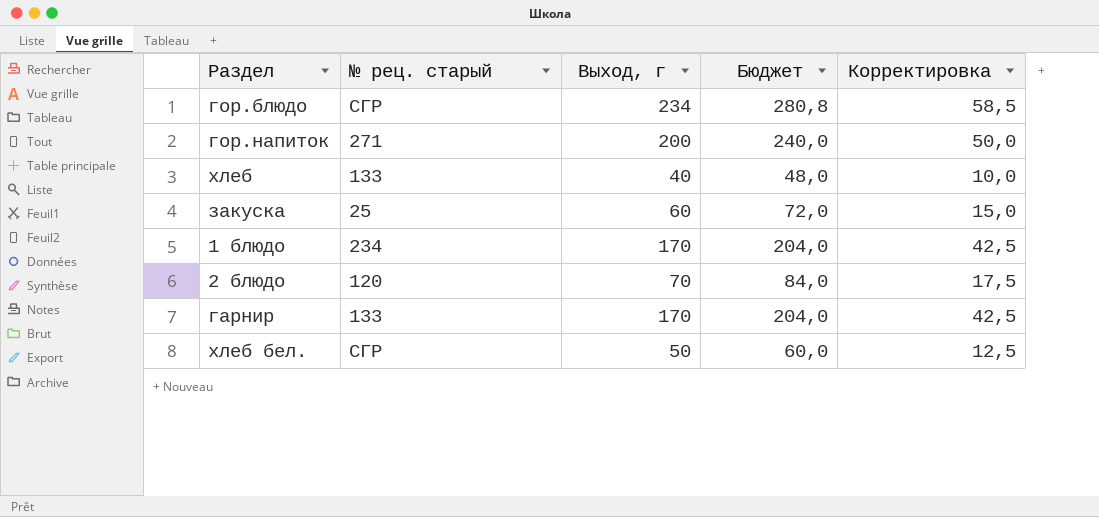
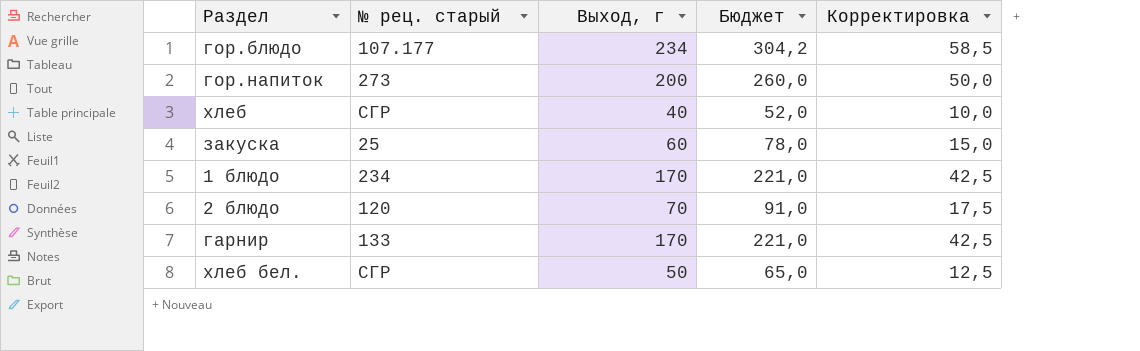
column Бюджет | formula: [Выход, г] * 1,2 -> [Выход, г] * 1,3
гор.блюдо | № рец. старый: СГР -> 107.177
гор.напиток | № рец. старый: 271 -> 273
хлеб | № рец. старый: 133 -> СГР

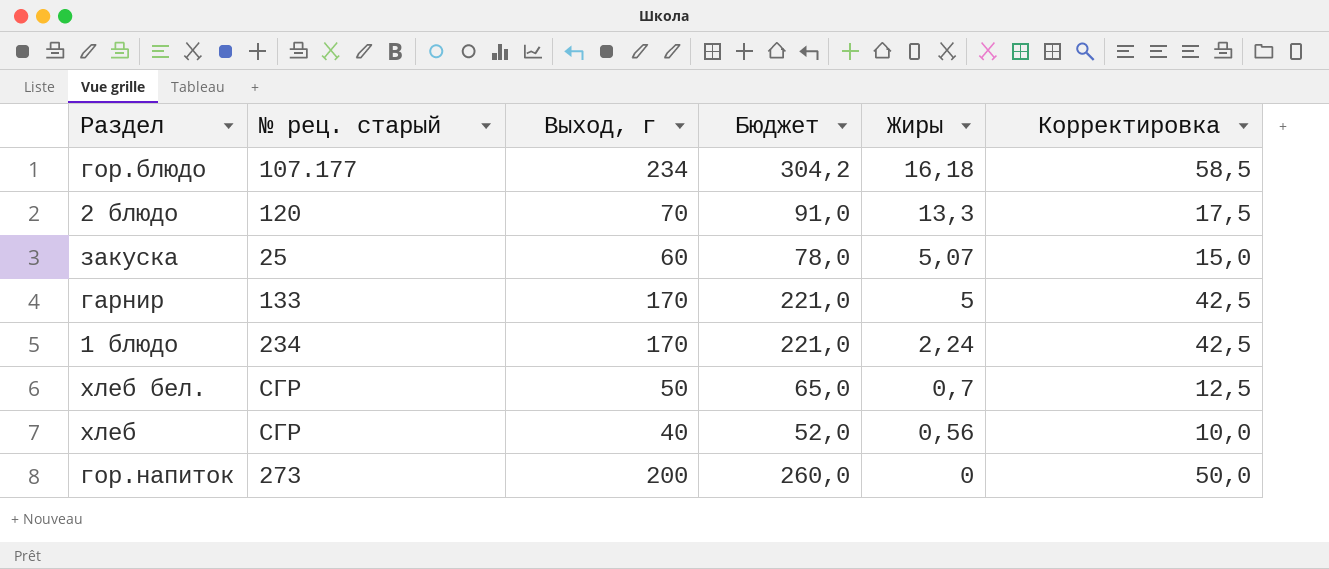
row order: none -> Жиры descending
column Жиры | position: none -> 5

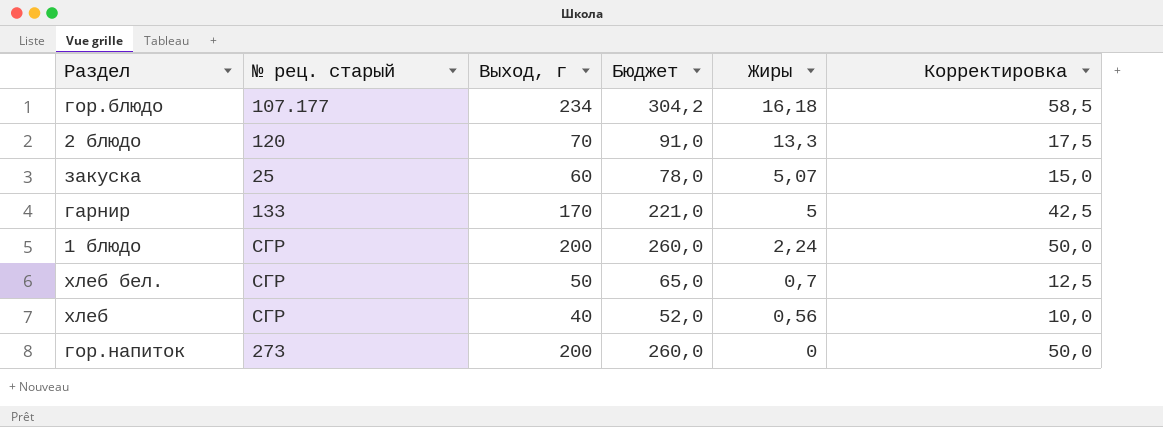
1 блюдо | № рец. старый: 234 -> СГР
1 блюдо | Выход, г: 170 -> 200
1 блюдо | Бюджет: 221,0 -> 260,0
1 блюдо | Корректировка: 42,5 -> 50,0

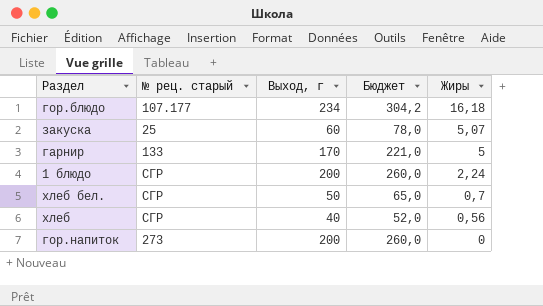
column Корректировка | formula: [Выход, г] * 0,25 -> none
row 2 блюдо: 120 | 70 | 91,0 | 13,3 | 17,5 -> none

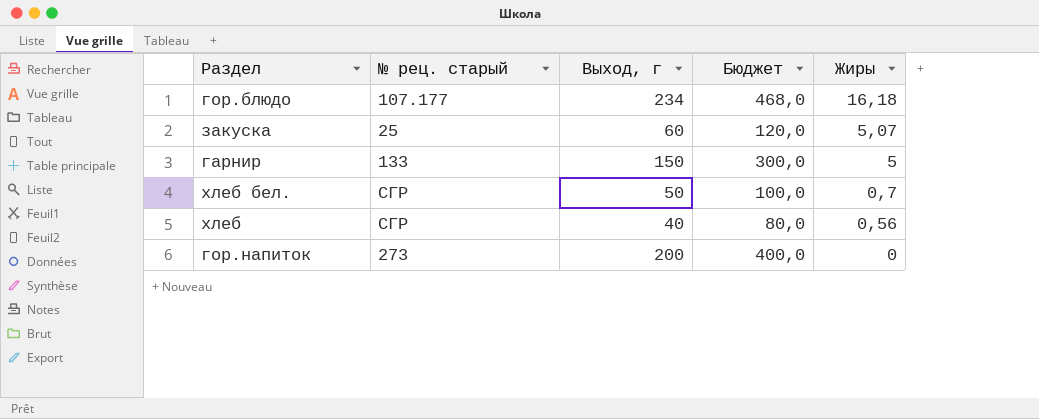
column Бюджет | formula: [Выход, г] * 1,3 -> [Выход, г] * 2
row 1 блюдо: СГР | 200 | 260,0 | 2,24 -> none
гарнир | Выход, г: 170 -> 150

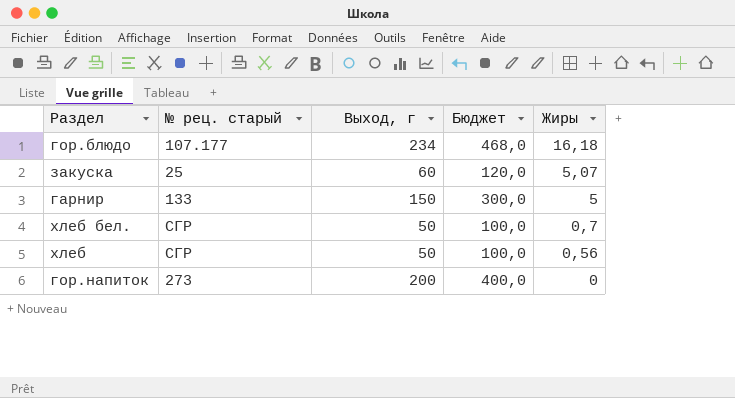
хлеб | Выход, г: 40 -> 50
хлеб | Бюджет: 80,0 -> 100,0

